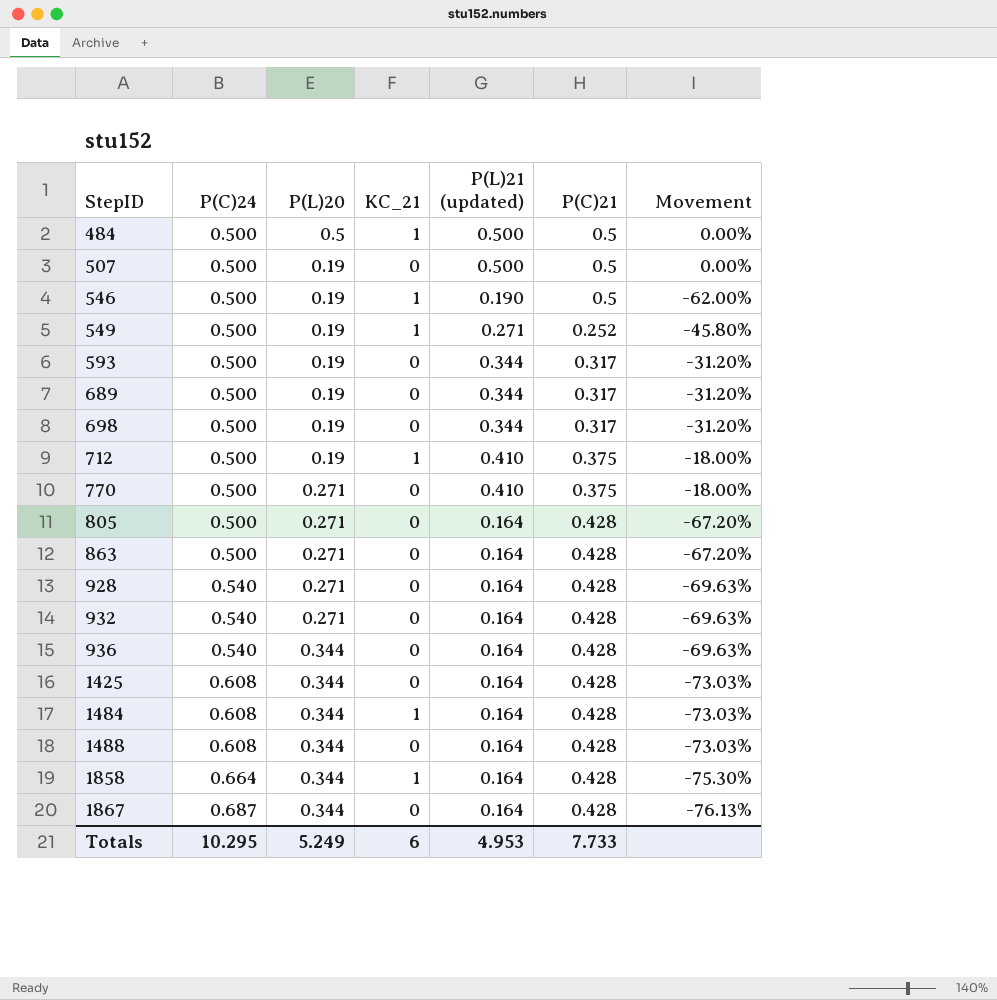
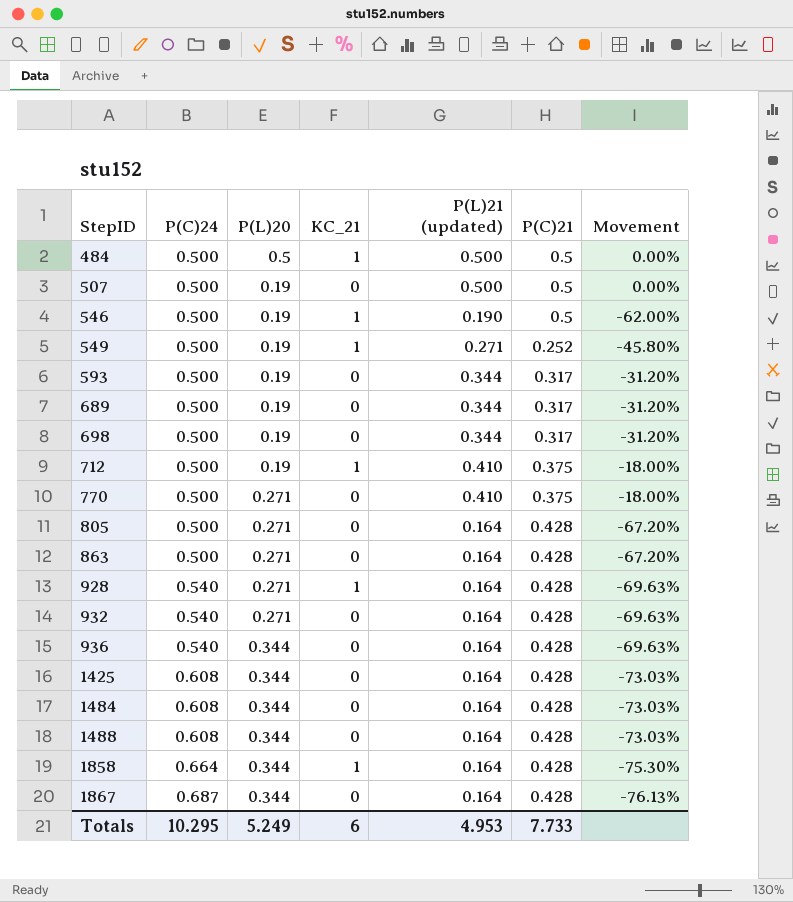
928 | KC_21: 0 -> 1
1484 | KC_21: 1 -> 0

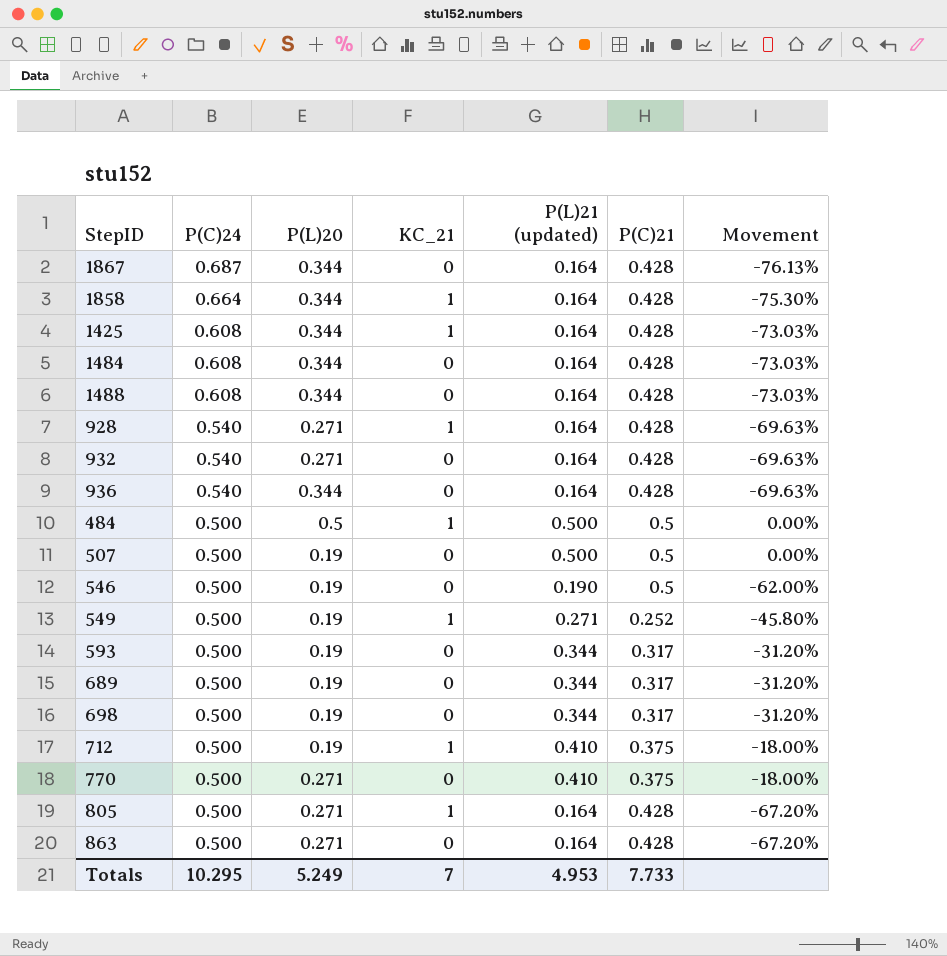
row order: StepID ascending -> P(C)24 descending
1425 | KC_21: 0 -> 1
546 | KC_21: 1 -> 0
805 | KC_21: 0 -> 1
Totals | KC_21: 6 -> 7

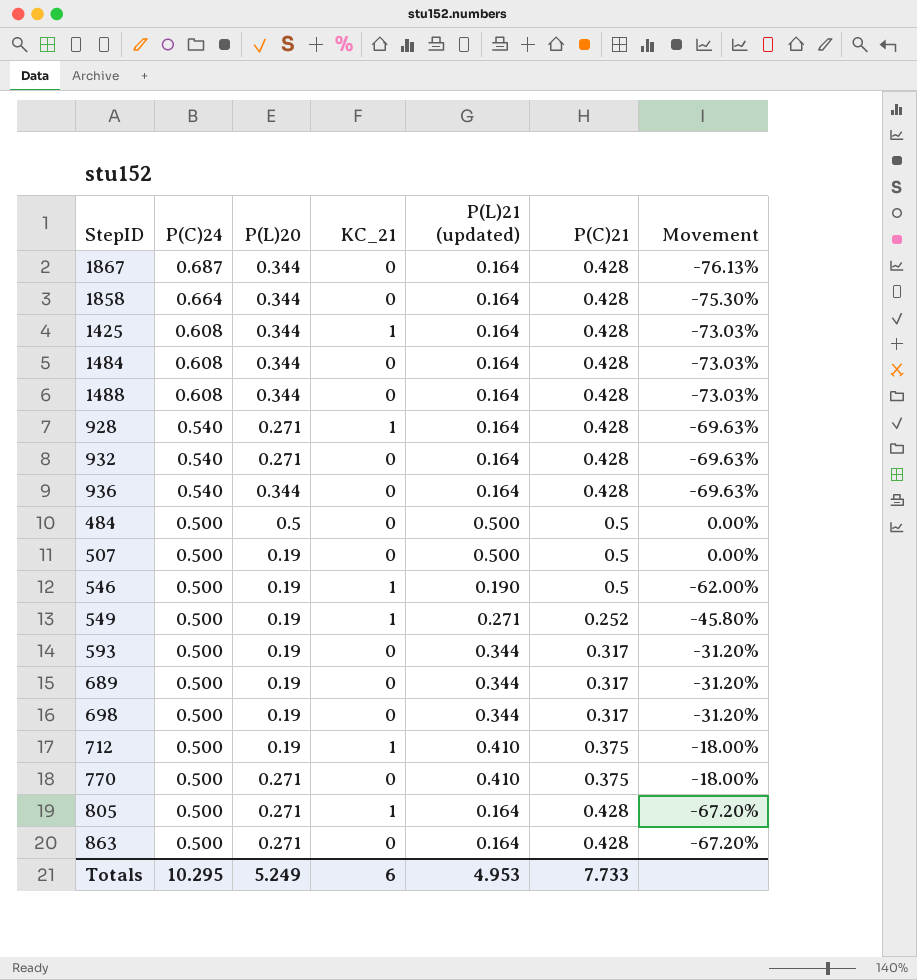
1858 | KC_21: 1 -> 0
484 | KC_21: 1 -> 0
546 | KC_21: 0 -> 1
Totals | KC_21: 7 -> 6

